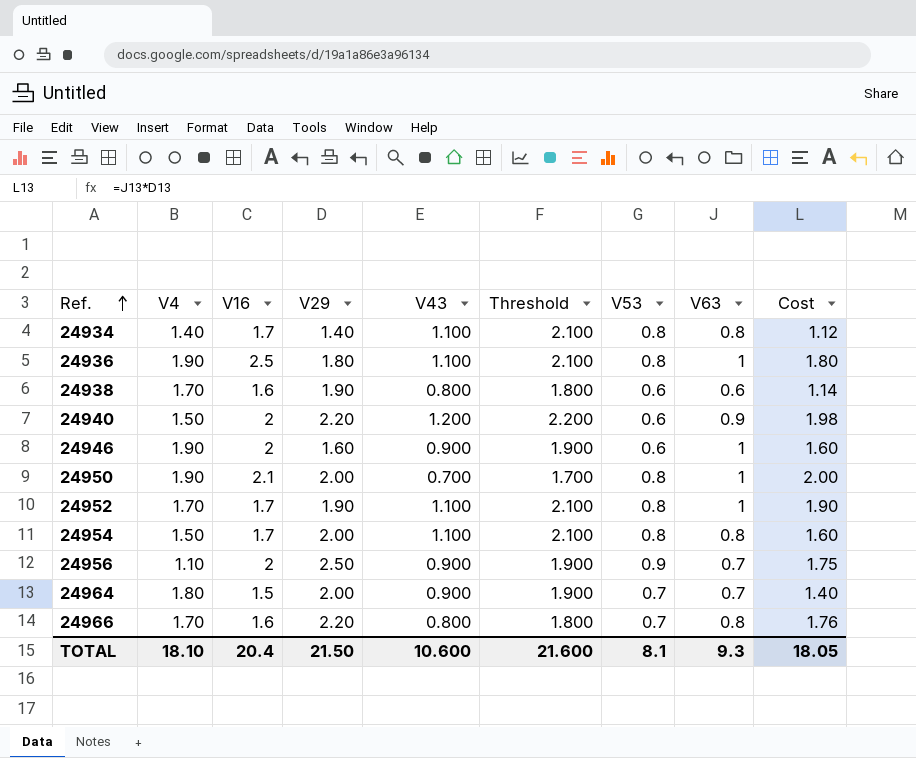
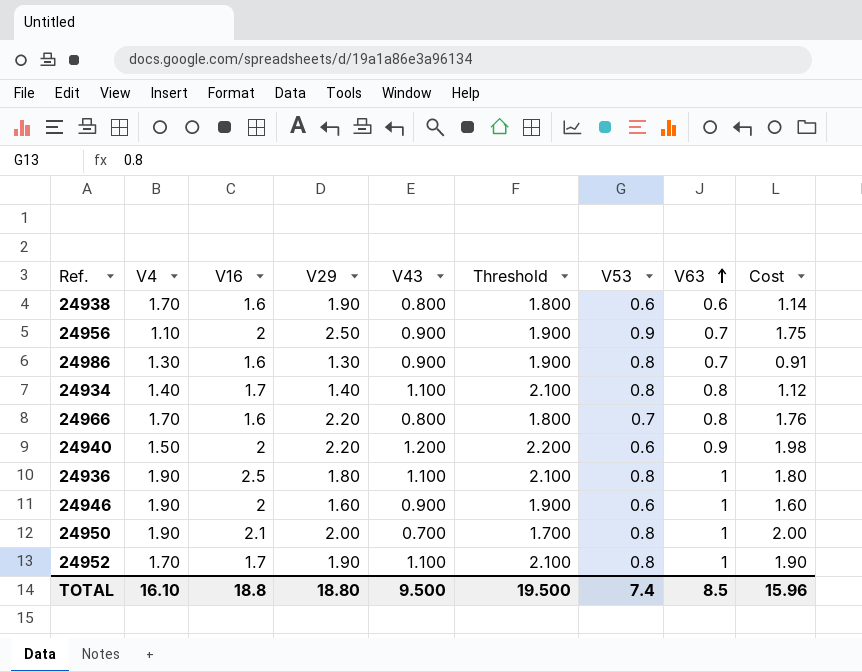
row order: Ref. ascending -> V63 ascending
row 24954: 1.50 | 1.7 | 2.00 | 1.100 | 2.100 | 0.8 | 0.8 | 1.60 -> none
row 24964: 1.80 | 1.5 | 2.00 | 0.900 | 1.900 | 0.7 | 0.7 | 1.40 -> none
row 24986: none -> 1.30 | 1.6 | 1.30 | 0.900 | 1.900 | 0.8 | 0.7 | 0.91
TOTAL | V4: 18.10 -> 16.10
TOTAL | V16: 20.4 -> 18.8
TOTAL | V29: 21.50 -> 18.80
TOTAL | V43: 10.600 -> 9.500
TOTAL | Threshold: 21.600 -> 19.500
TOTAL | V53: 8.1 -> 7.4
TOTAL | V63: 9.3 -> 8.5
TOTAL | Cost: 18.05 -> 15.96

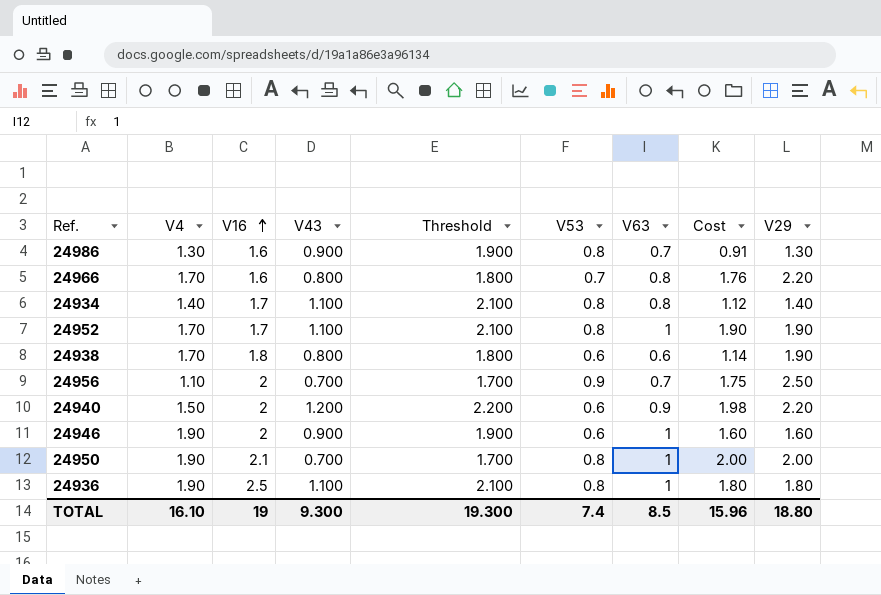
row order: V63 ascending -> V16 ascending
column V29 | position: 4 -> 9
24938 | V16: 1.6 -> 1.8
24956 | V43: 0.900 -> 0.700
24956 | Threshold: 1.900 -> 1.700
TOTAL | V16: 18.8 -> 19
TOTAL | V43: 9.500 -> 9.300
TOTAL | Threshold: 19.500 -> 19.300

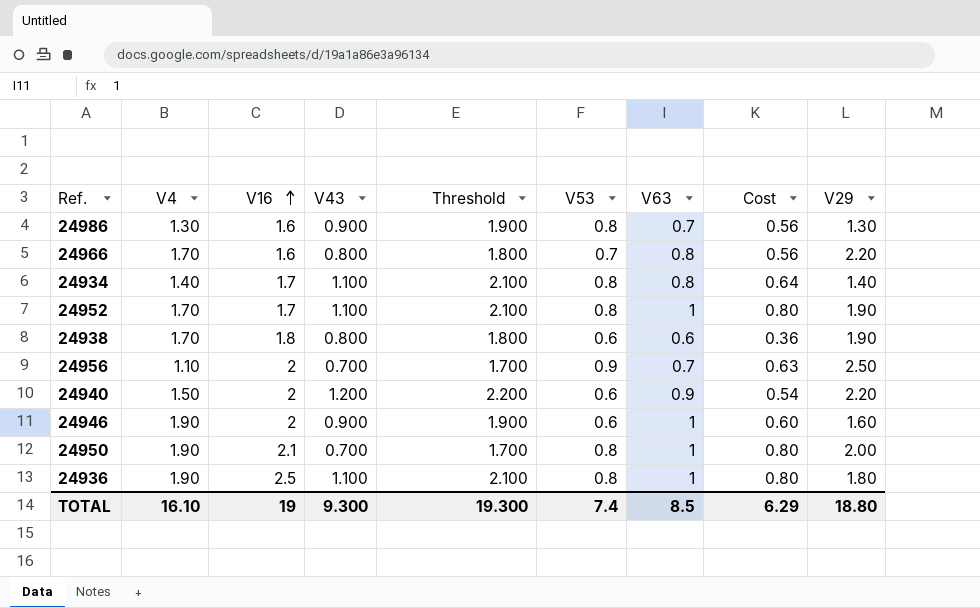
column Cost | formula: [V63] * [V29] -> [V53] * [V63]
TOTAL | Cost: 15.96 -> 6.29

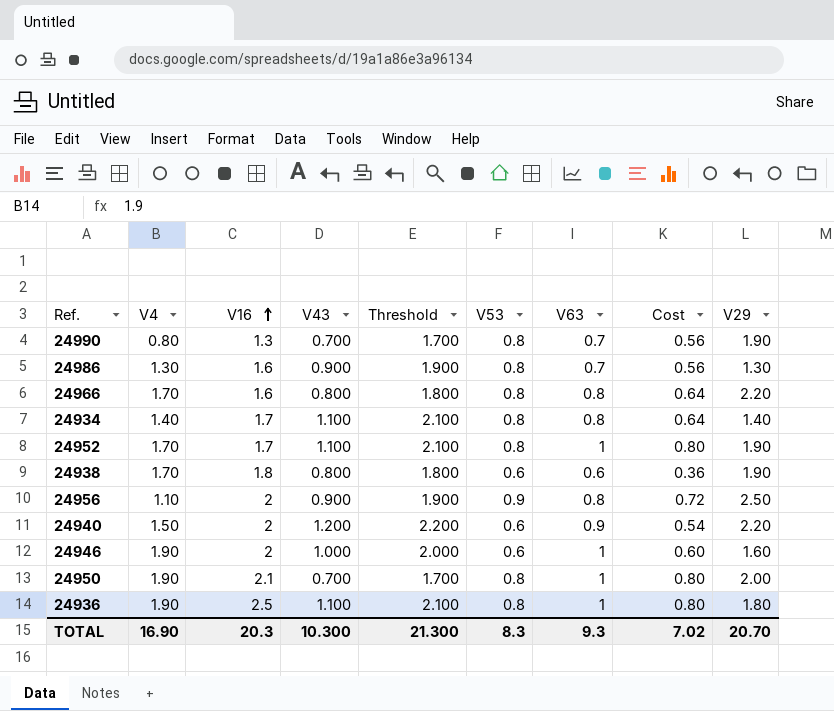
row 24990: none -> 0.80 | 1.3 | 0.700 | 1.700 | 0.8 | 0.7 | 0.56 | 1.90
24966 | V53: 0.7 -> 0.8
24966 | Cost: 0.56 -> 0.64
24956 | V43: 0.700 -> 0.900
24956 | Threshold: 1.700 -> 1.900
24956 | V63: 0.7 -> 0.8
24956 | Cost: 0.63 -> 0.72
24946 | V43: 0.900 -> 1.000
24946 | Threshold: 1.900 -> 2.000
TOTAL | V4: 16.10 -> 16.90
TOTAL | V16: 19 -> 20.3
TOTAL | V43: 9.300 -> 10.300
TOTAL | Threshold: 19.300 -> 21.300
TOTAL | V53: 7.4 -> 8.3
TOTAL | V63: 8.5 -> 9.3
TOTAL | Cost: 6.29 -> 7.02
TOTAL | V29: 18.80 -> 20.70

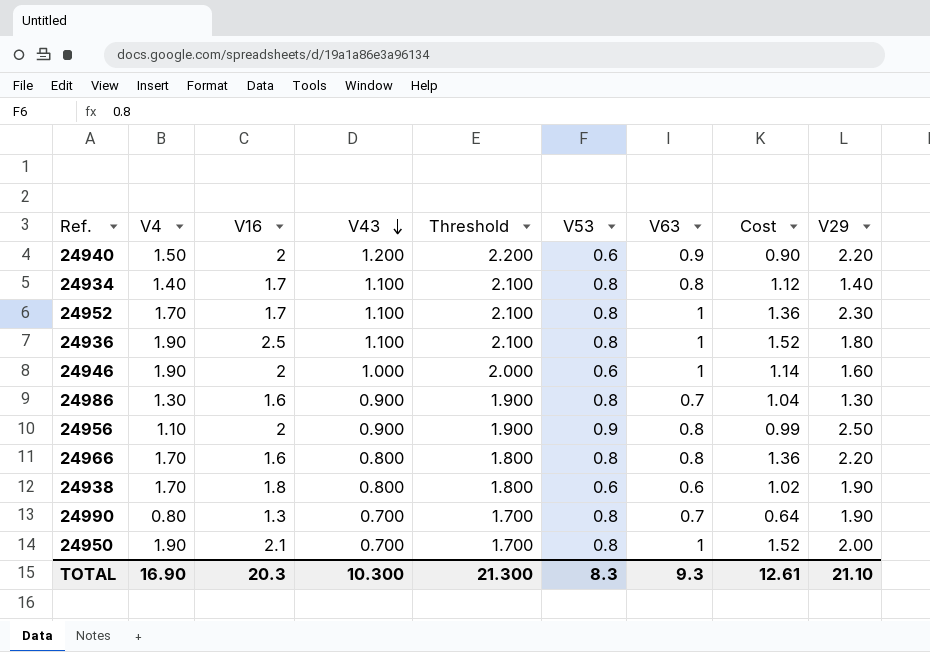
row order: V16 ascending -> V43 descending
column Cost | formula: [V53] * [V63] -> [V4] * [V53]
24952 | V29: 1.90 -> 2.30
TOTAL | Cost: 7.02 -> 12.61
TOTAL | V29: 20.70 -> 21.10

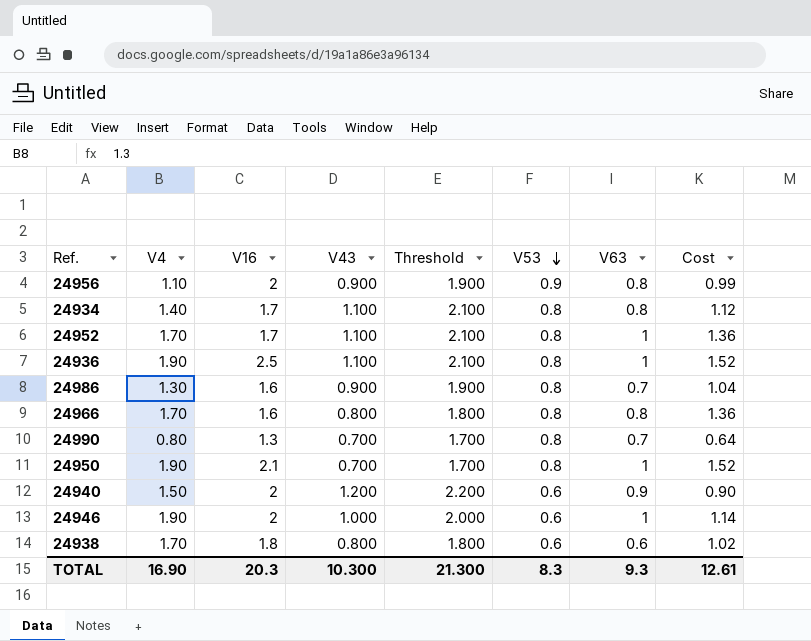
row order: V43 descending -> V53 descending
column V29 | position: 9 -> none

